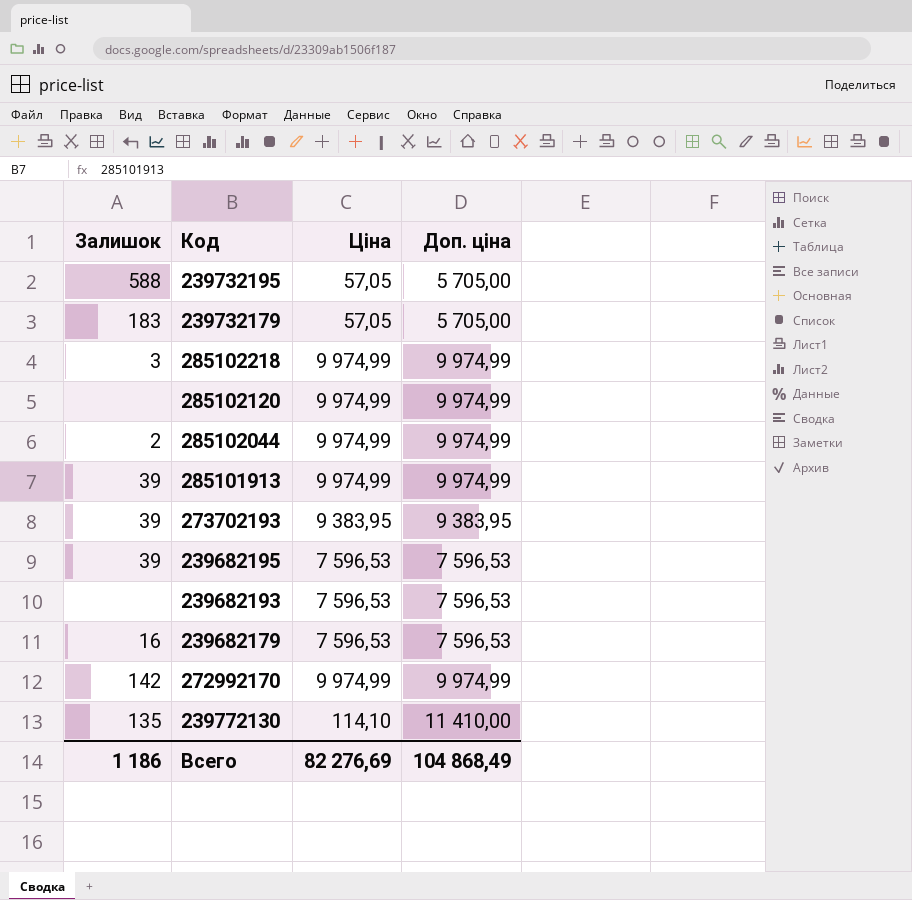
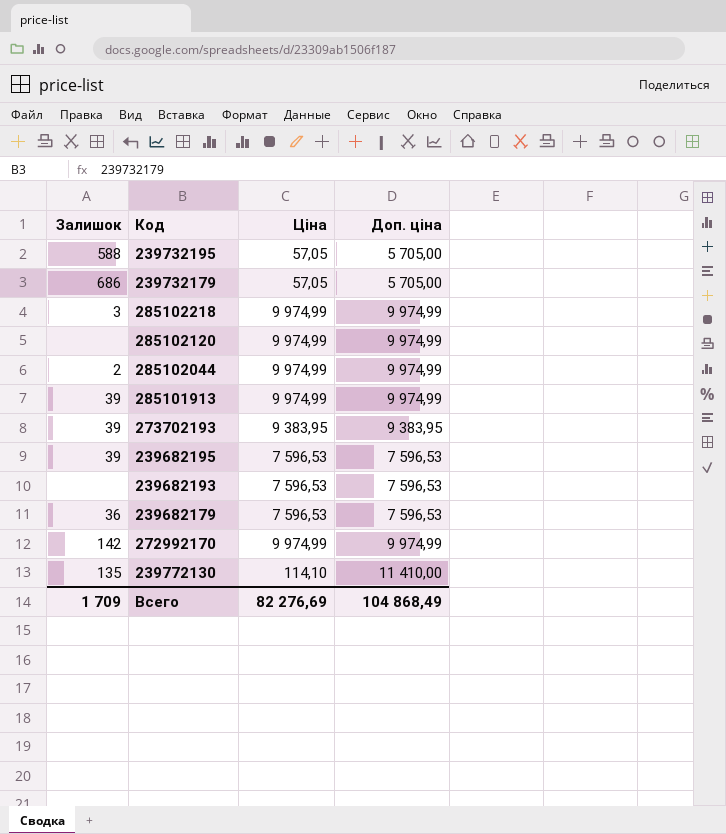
239732179 | Залишок: 183 -> 686
239682179 | Залишок: 16 -> 36
Всего | Залишок: 1 186 -> 1 709

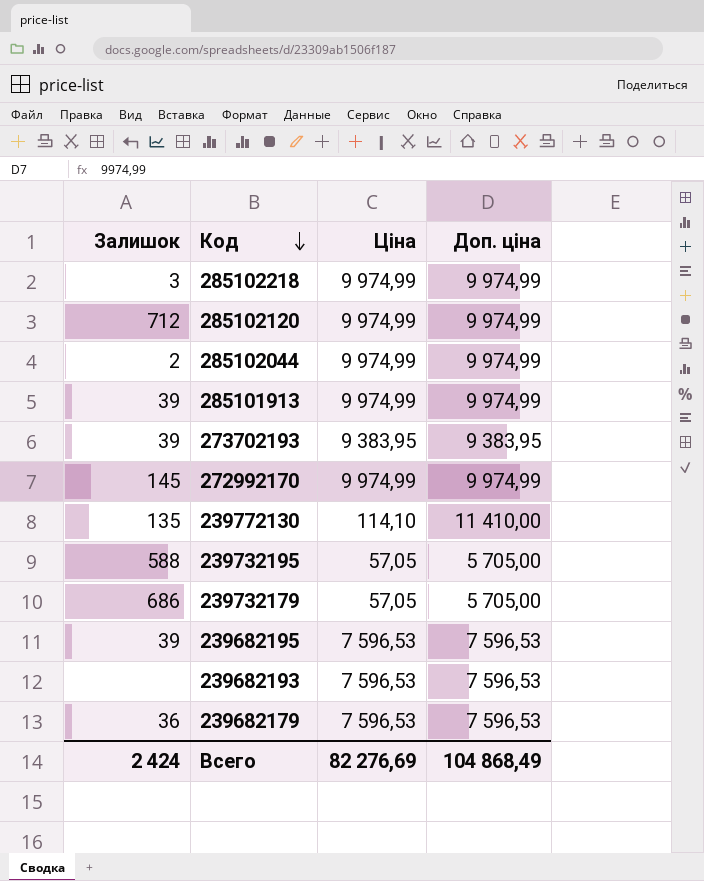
row order: none -> Код descending
285102120 | Залишок: none -> 712
272992170 | Залишок: 142 -> 145
Всего | Залишок: 1 709 -> 2 424

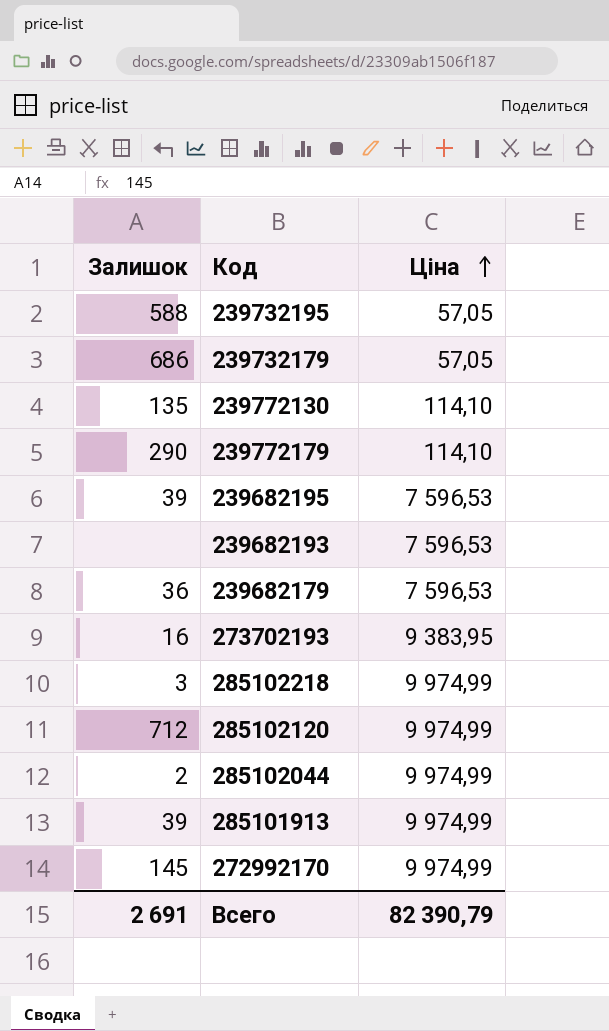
row order: Код descending -> Ціна ascending
column Доп. ціна | position: 4 -> none
row 239772179: none -> 290 | 114,10
273702193 | Залишок: 39 -> 16
Всего | Залишок: 2 424 -> 2 691
Всего | Ціна: 82 276,69 -> 82 390,79

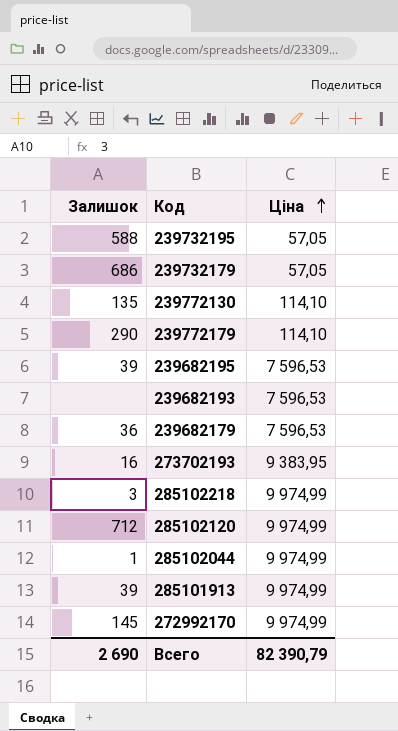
285102044 | Залишок: 2 -> 1
Всего | Залишок: 2 691 -> 2 690

